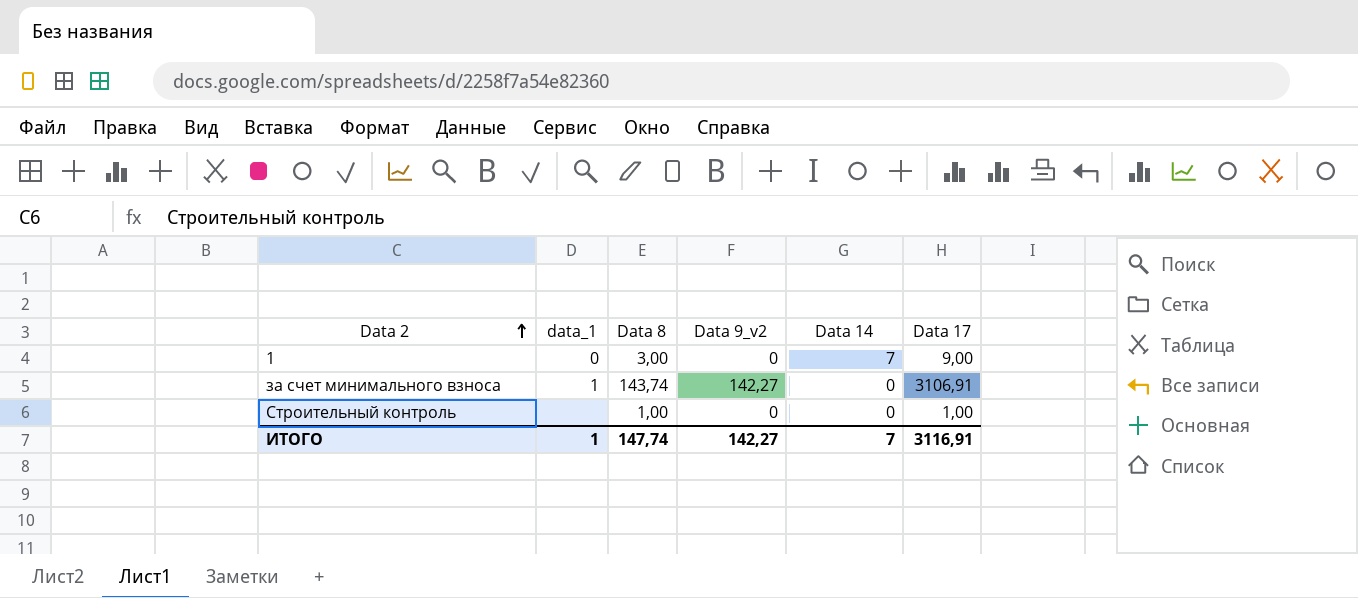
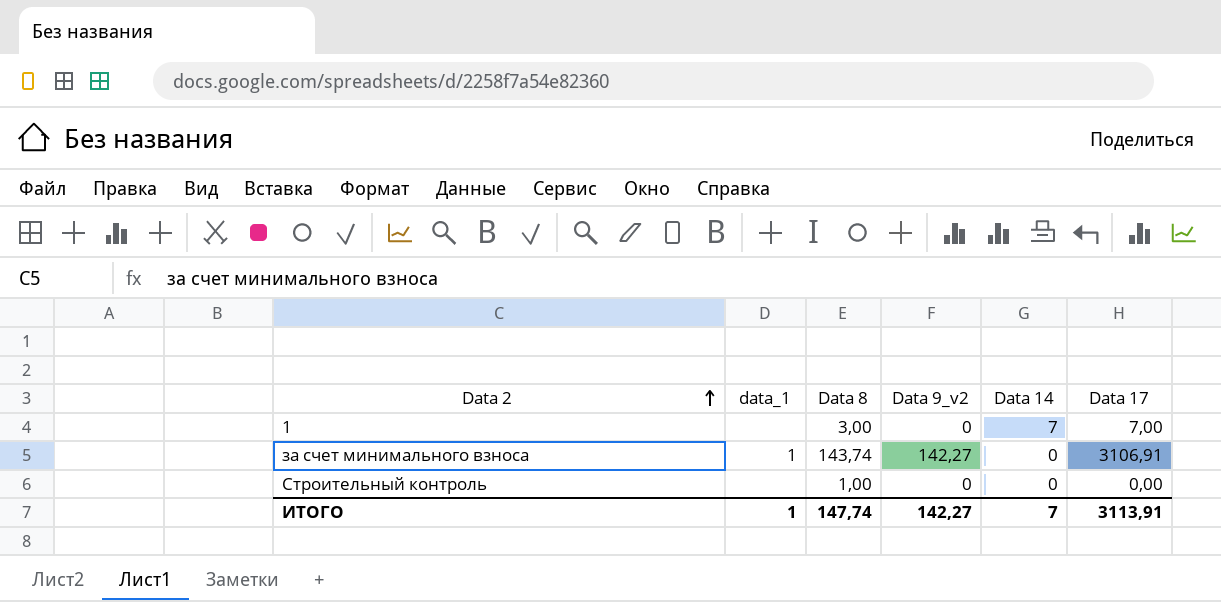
1 | data_1: 0 -> none
1 | Data 17: 9,00 -> 7,00
Строительный контроль | Data 17: 1,00 -> 0,00
ИТОГО | Data 17: 3116,91 -> 3113,91

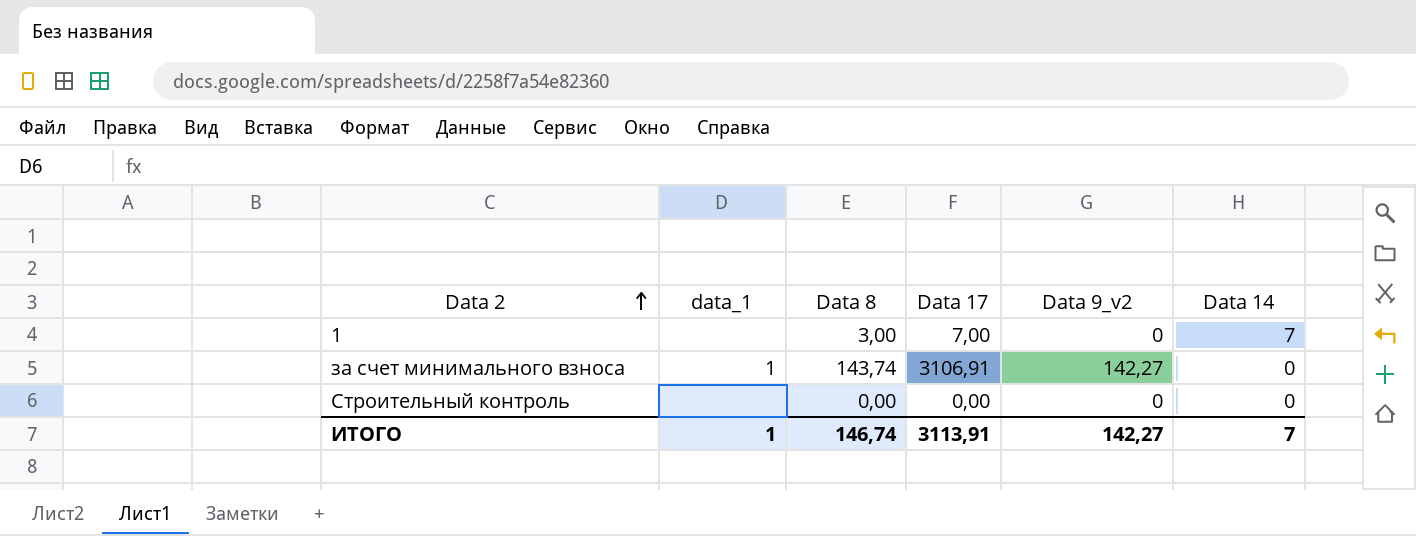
column Data 17 | position: 6 -> 4
Строительный контроль | Data 8: 1,00 -> 0,00
ИТОГО | Data 8: 147,74 -> 146,74

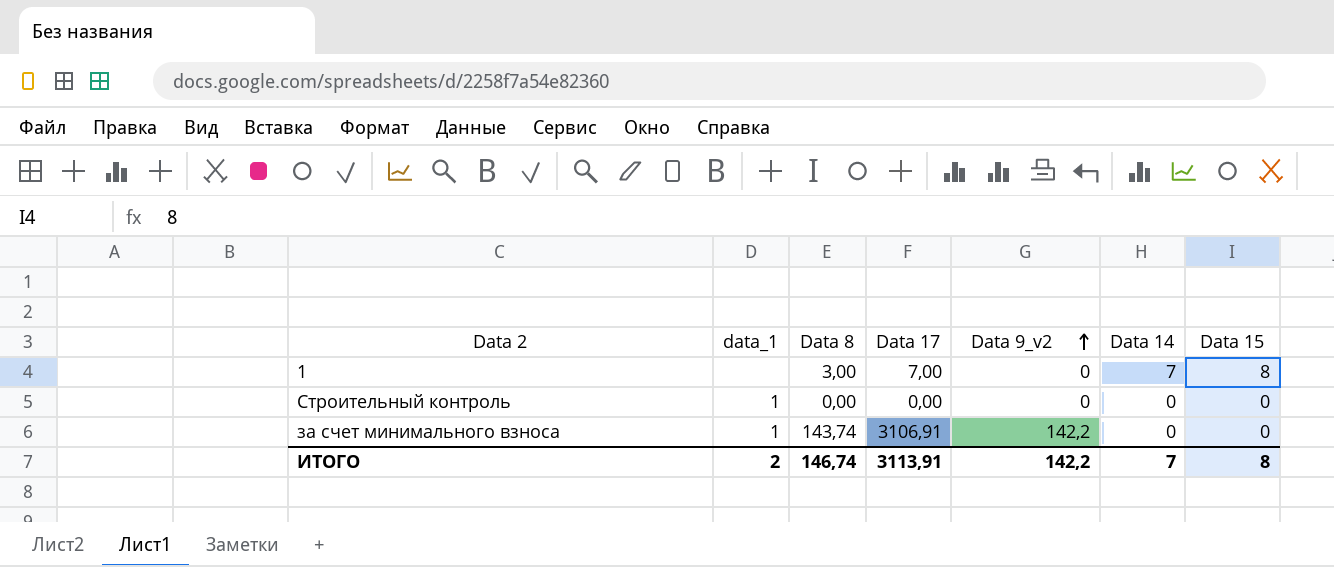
row order: Data 2 ascending -> Data 9_v2 ascending
column Data 15 | position: none -> 7
Строительный контроль | data_1: none -> 1
за счет минимального взноса | Data 9_v2: 142,27 -> 142,2
ИТОГО | data_1: 1 -> 2
ИТОГО | Data 9_v2: 142,27 -> 142,2

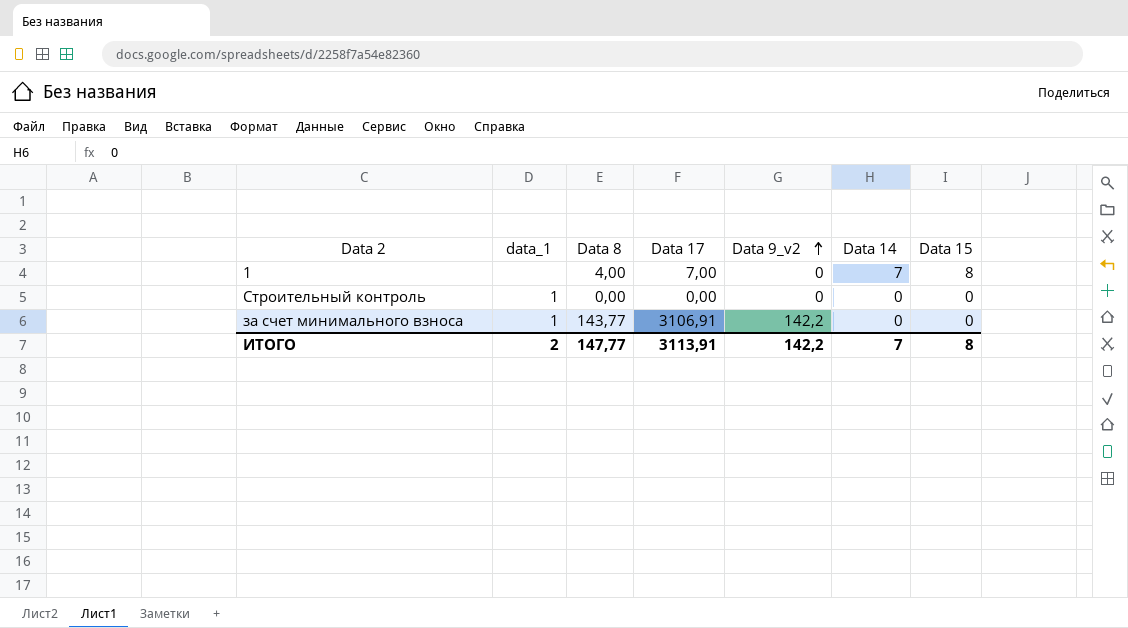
1 | Data 8: 3,00 -> 4,00
за счет минимального взноса | Data 8: 143,74 -> 143,77
ИТОГО | Data 8: 146,74 -> 147,77

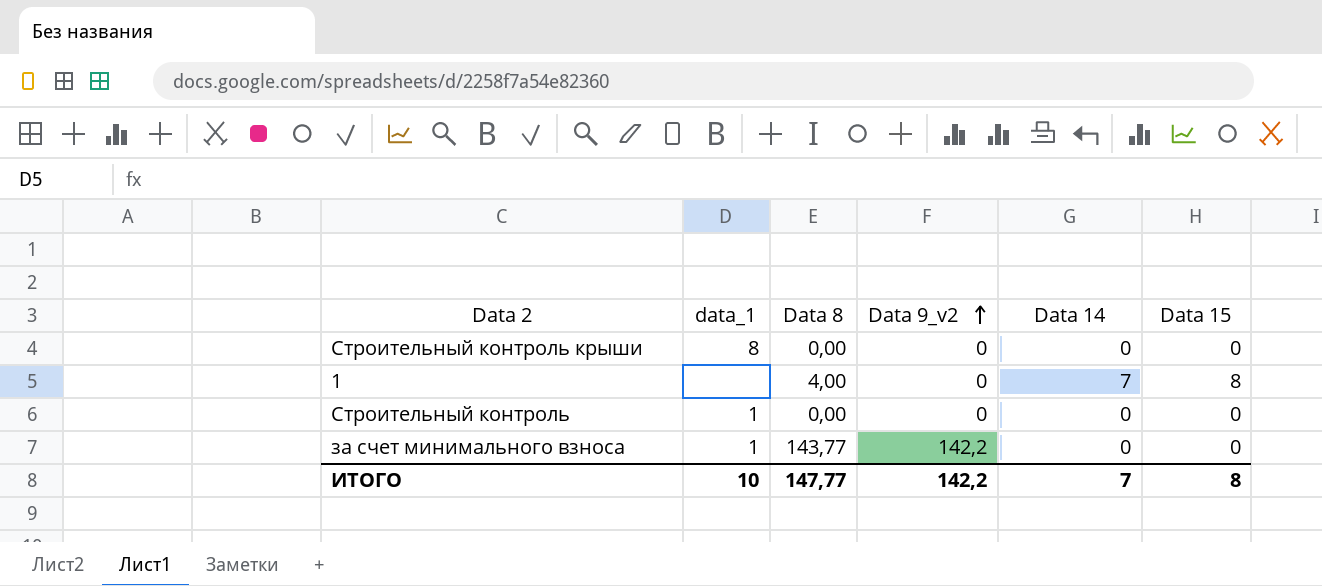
column Data 17 | position: 4 -> none
row Строительный контроль крыши: none -> 8 | 0,00 | 0 | 0 | 0
ИТОГО | data_1: 2 -> 10

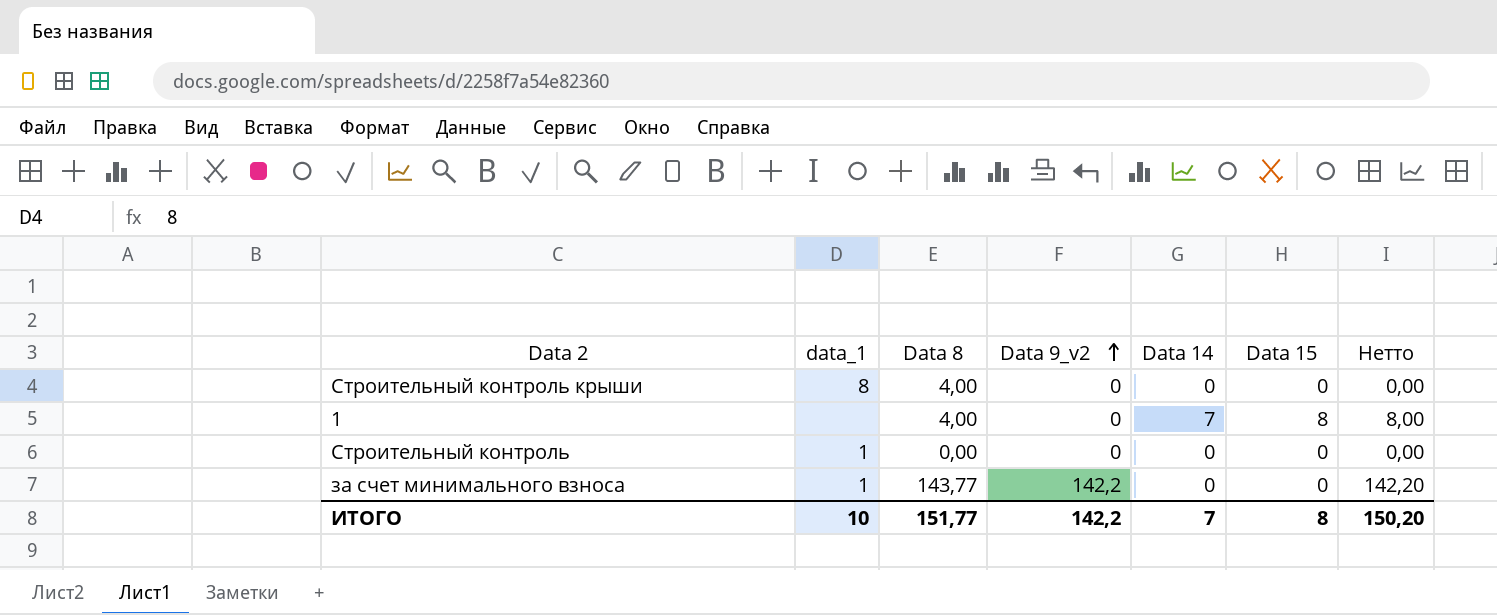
column Нетто | formula: none -> [Data 9_v2] + [Data 15]
Строительный контроль крыши | Data 8: 0,00 -> 4,00
ИТОГО | Data 8: 147,77 -> 151,77

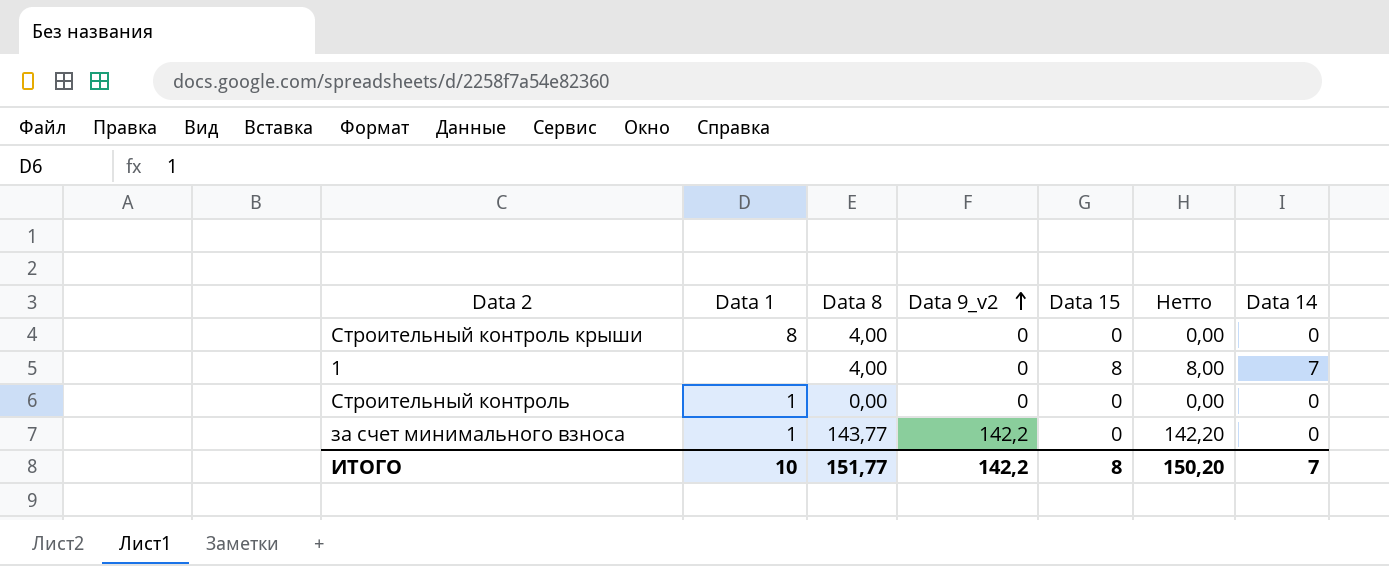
column name: data_1 -> Data 1
column Data 14 | position: 5 -> 7

